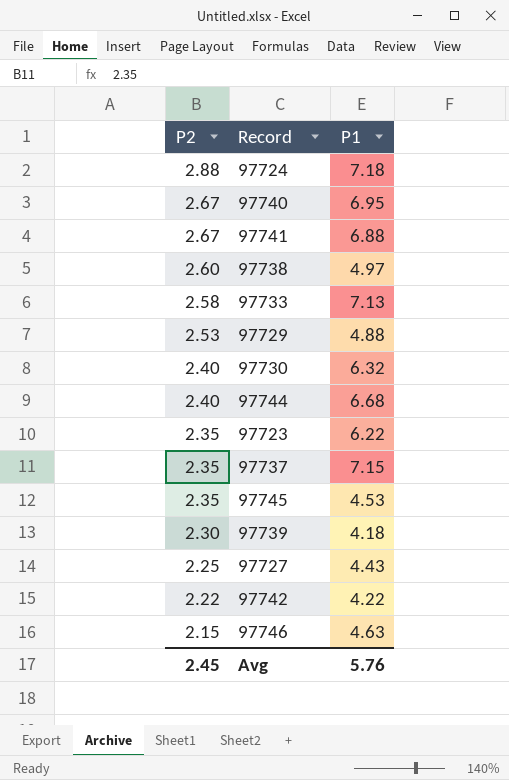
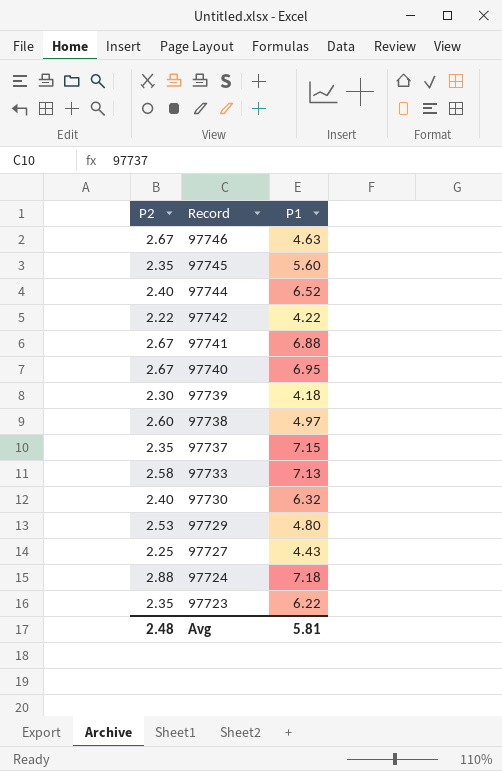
row order: P2 descending -> Record descending
97746 | P2: 2.15 -> 2.67
97745 | P1: 4.53 -> 5.60
97744 | P1: 6.68 -> 6.52
97729 | P1: 4.88 -> 4.80
Avg | P2: 2.45 -> 2.48
Avg | P1: 5.76 -> 5.81

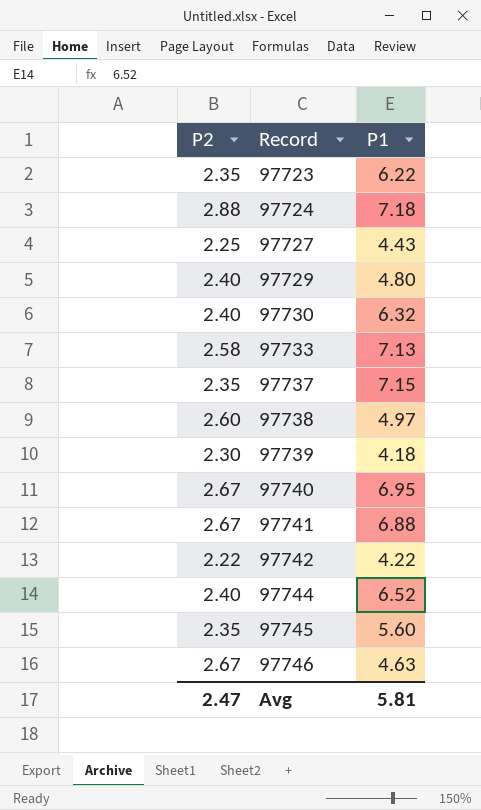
row order: Record descending -> Record ascending
97729 | P2: 2.53 -> 2.40
Avg | P2: 2.48 -> 2.47

